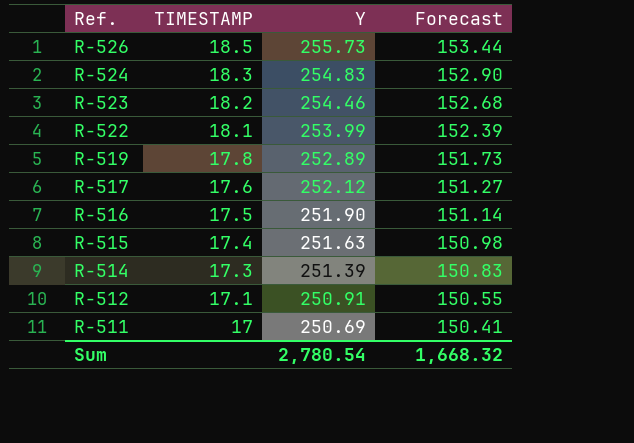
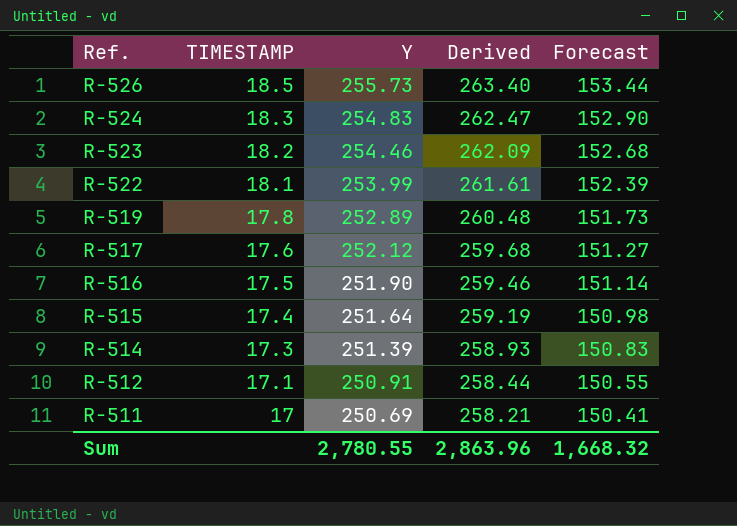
column Derived | formula: none -> [Y] * 1.03
R-515 | Y: 251.63 -> 251.64
Sum | Y: 2,780.54 -> 2,780.55

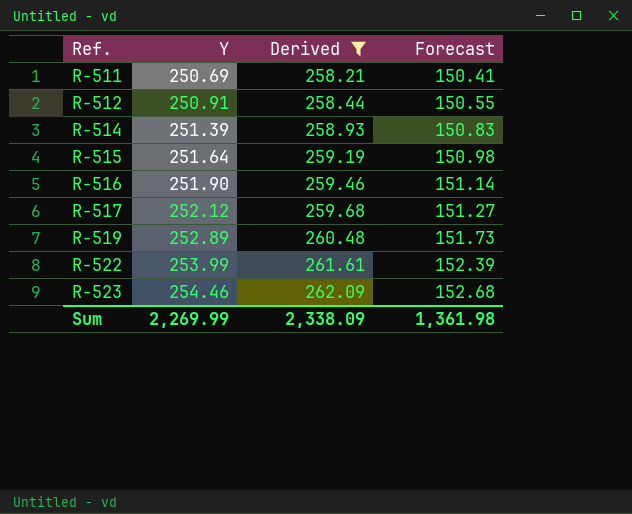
filter: none -> Derived <= 262.09
row order: Ref. descending -> Ref. ascending
column TIMESTAMP | position: 2 -> none
Sum | Y: 2,780.55 -> 2,269.99
Sum | Derived: 2,863.96 -> 2,338.09
Sum | Forecast: 1,668.32 -> 1,361.98

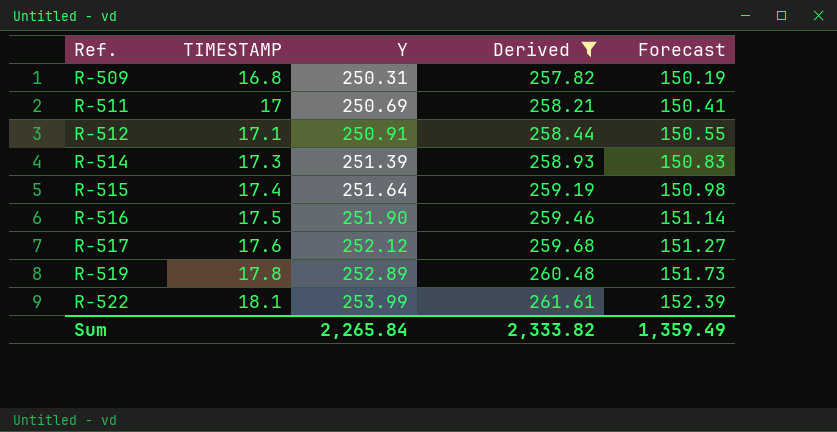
column TIMESTAMP | position: none -> 2
row R-523: 254.46 | 262.09 | 152.68 -> none
row R-509: none -> 16.8 | 250.31 | 257.82 | 150.19
Sum | Y: 2,269.99 -> 2,265.84
Sum | Derived: 2,338.09 -> 2,333.82
Sum | Forecast: 1,361.98 -> 1,359.49

